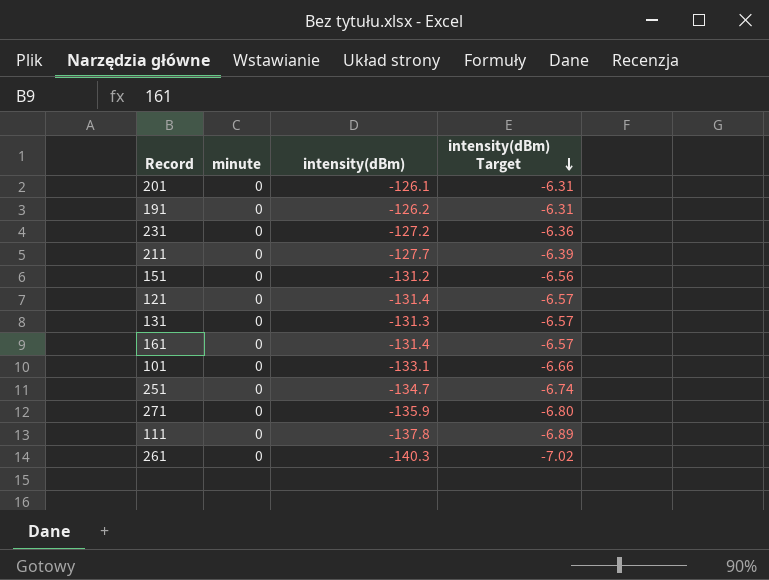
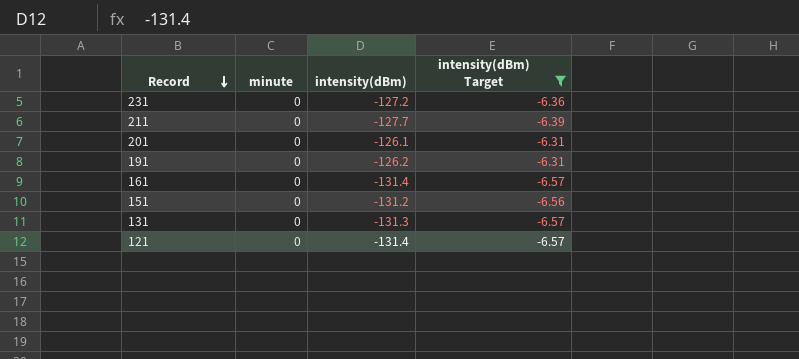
filter: none -> intensity(dBm) Target >= -6.57
row order: intensity(dBm) Target descending -> Record descending

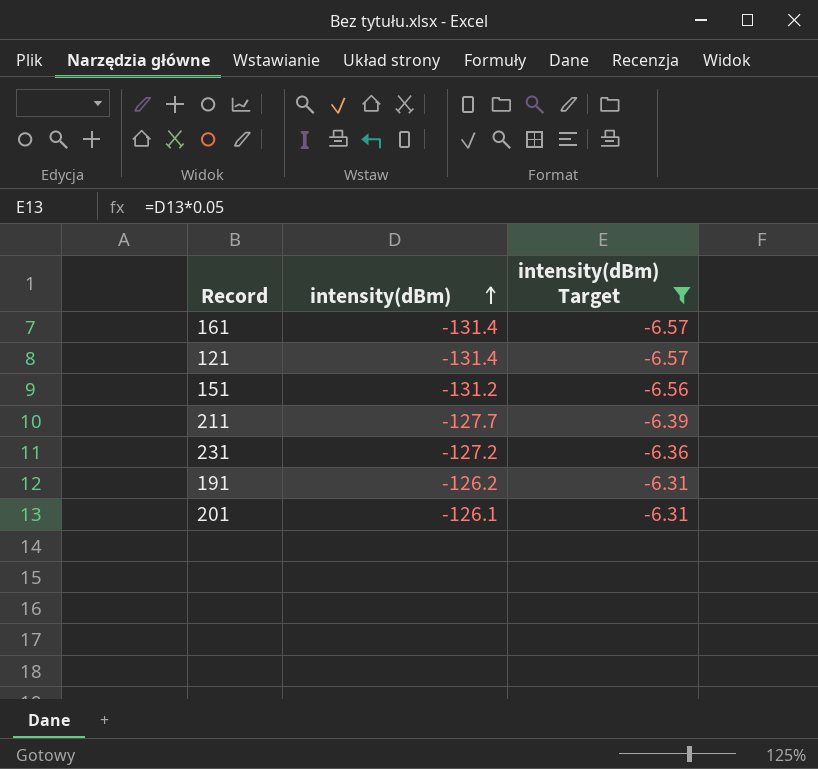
row order: Record descending -> intensity(dBm) ascending
column minute | position: 2 -> none
row 131: 0 | -131.3 | -6.57 -> none

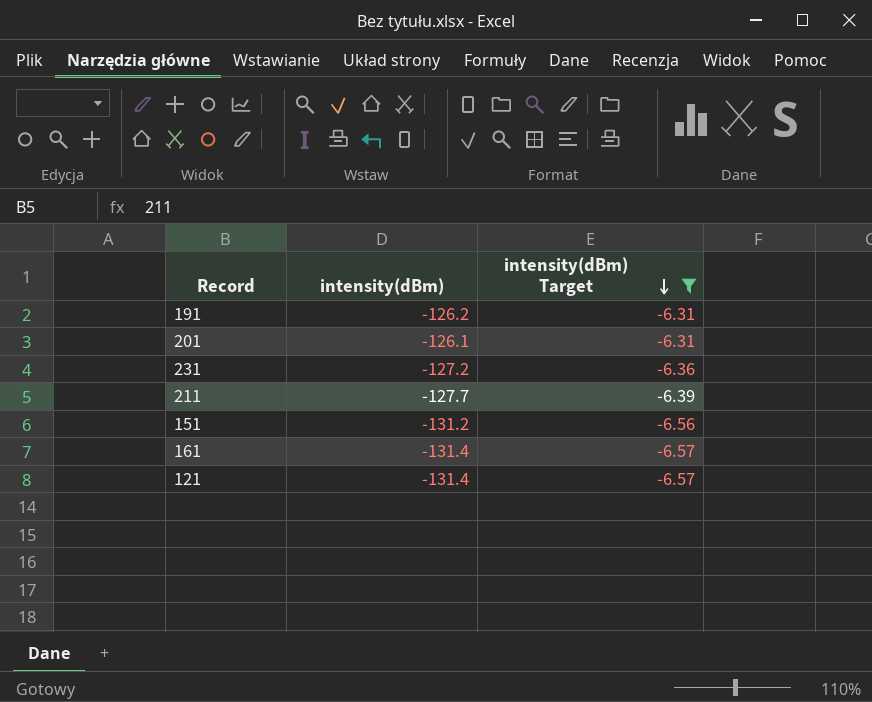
row order: intensity(dBm) ascending -> intensity(dBm) Target descending

